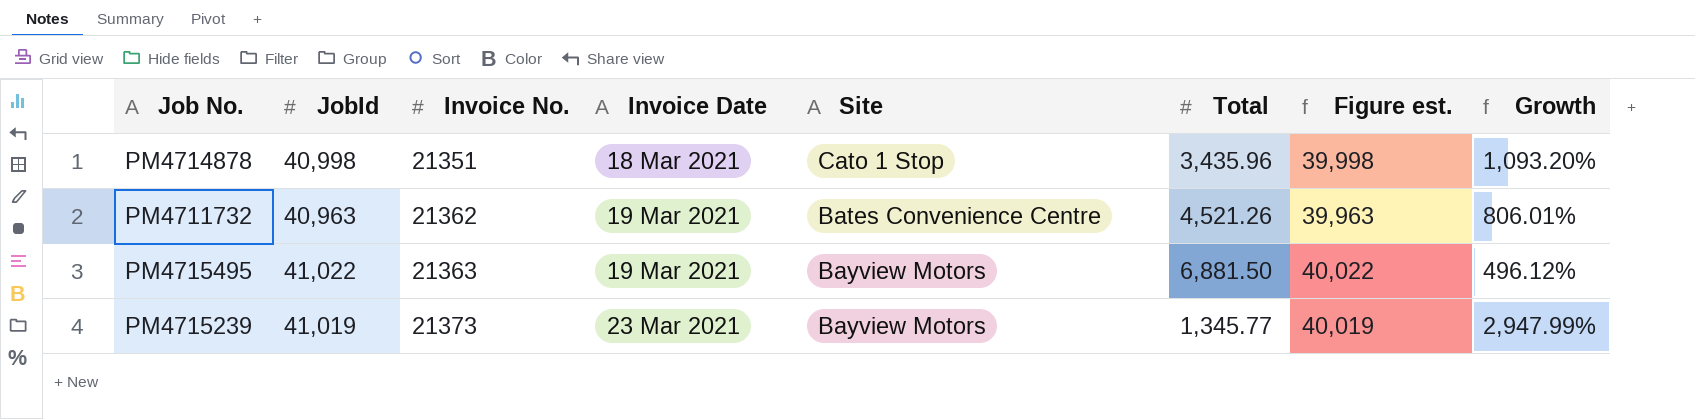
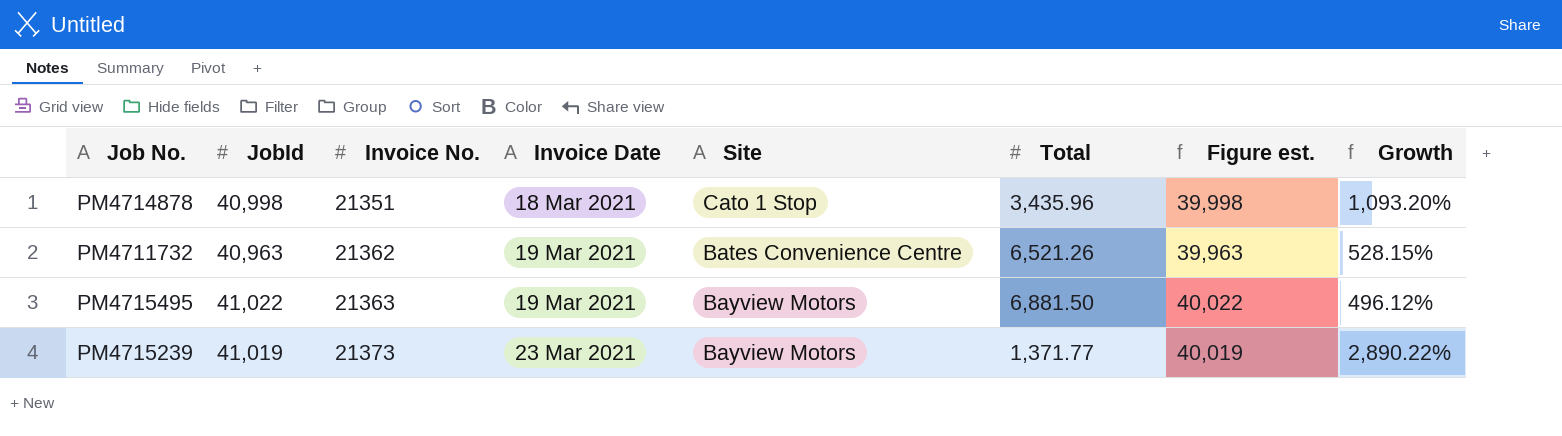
PM4711732 | Total: 4,521.26 -> 6,521.26
PM4711732 | Growth: 806.01% -> 528.15%
PM4715239 | Total: 1,345.77 -> 1,371.77
PM4715239 | Growth: 2,947.99% -> 2,890.22%

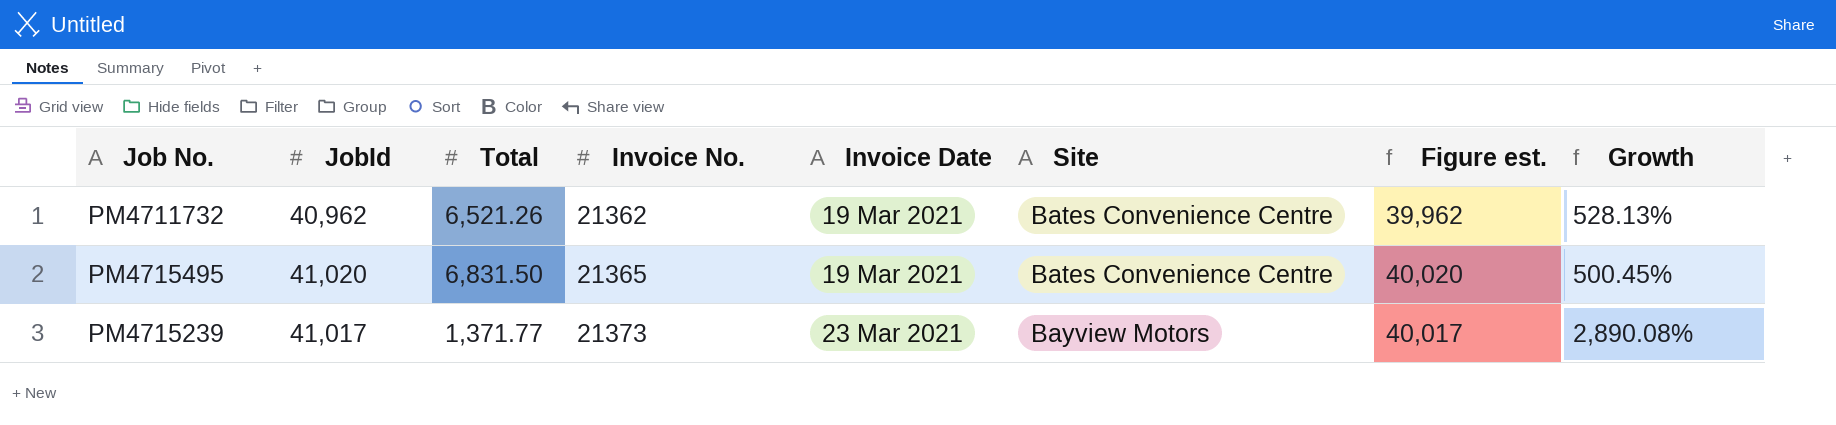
column Total | position: 6 -> 3
row PM4714878: 40,998 | 21351 | 18 Mar 2021 | Cato 1 Stop | 3,435.96 | 39,998 | 1,093.20% -> none
PM4711732 | JobId: 40,963 -> 40,962
PM4711732 | Figure est.: 39,963 -> 39,962
PM4711732 | Growth: 528.15% -> 528.13%
PM4715495 | JobId: 41,022 -> 41,020
PM4715495 | Total: 6,881.50 -> 6,831.50
PM4715495 | Invoice No.: 21363 -> 21365
PM4715495 | Site: Bayview Motors -> Bates Convenience Centre
PM4715495 | Figure est.: 40,022 -> 40,020
PM4715495 | Growth: 496.12% -> 500.45%
PM4715239 | JobId: 41,019 -> 41,017
PM4715239 | Figure est.: 40,019 -> 40,017
PM4715239 | Growth: 2,890.22% -> 2,890.08%

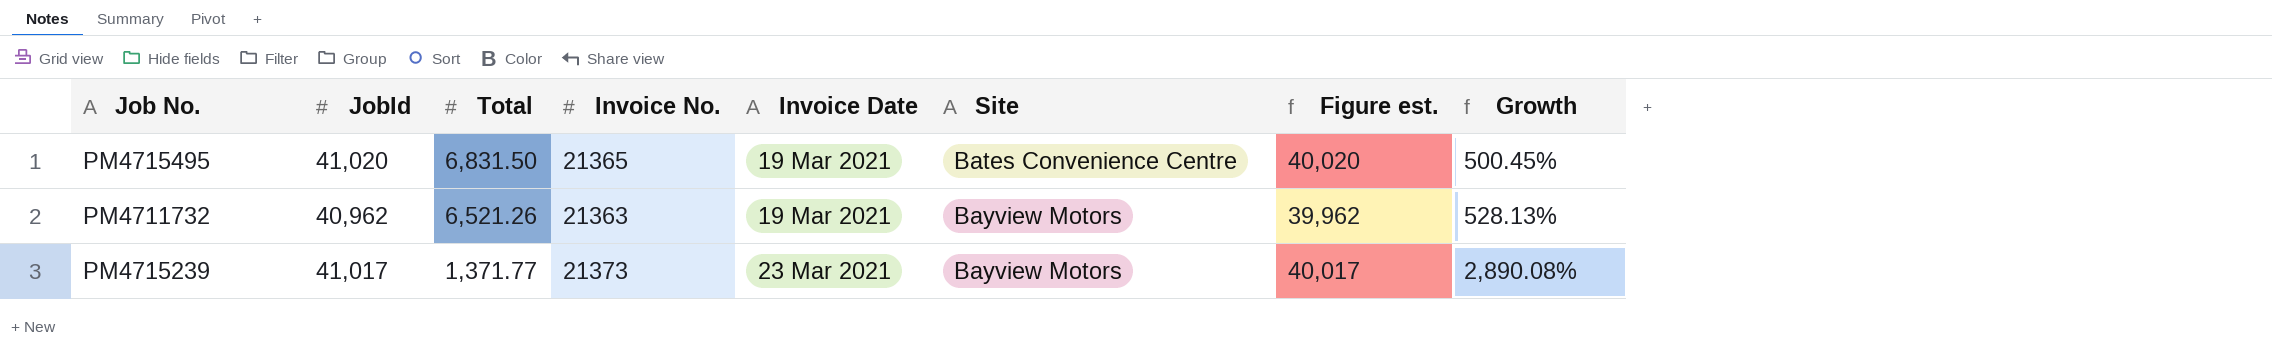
row order: Invoice No. ascending -> Total descending
PM4711732 | Invoice No.: 21362 -> 21363
PM4711732 | Site: Bates Convenience Centre -> Bayview Motors

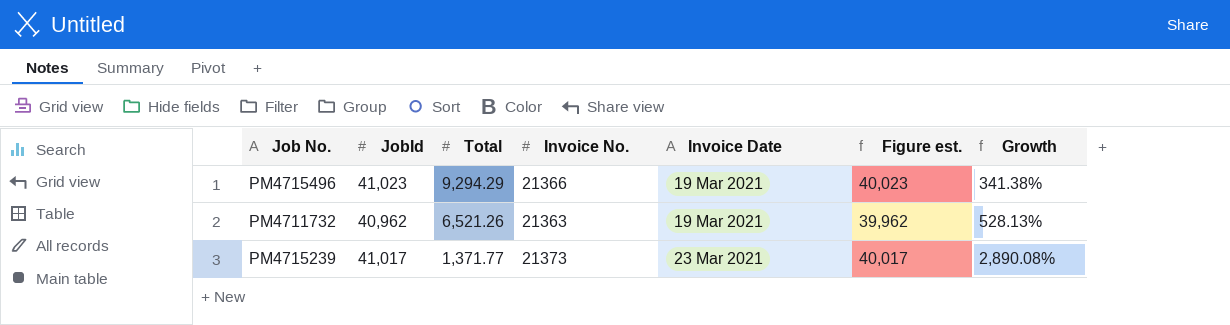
column Site | position: 6 -> none
row PM4715495: 41,020 | 6,831.50 | 21365 | 19 Mar 2021 | Bates Convenience Centre | 40,020 | 500.45% -> none
row PM4715496: none -> 41,023 | 9,294.29 | 21366 | 19 Mar 2021 | 40,023 | 341.38%

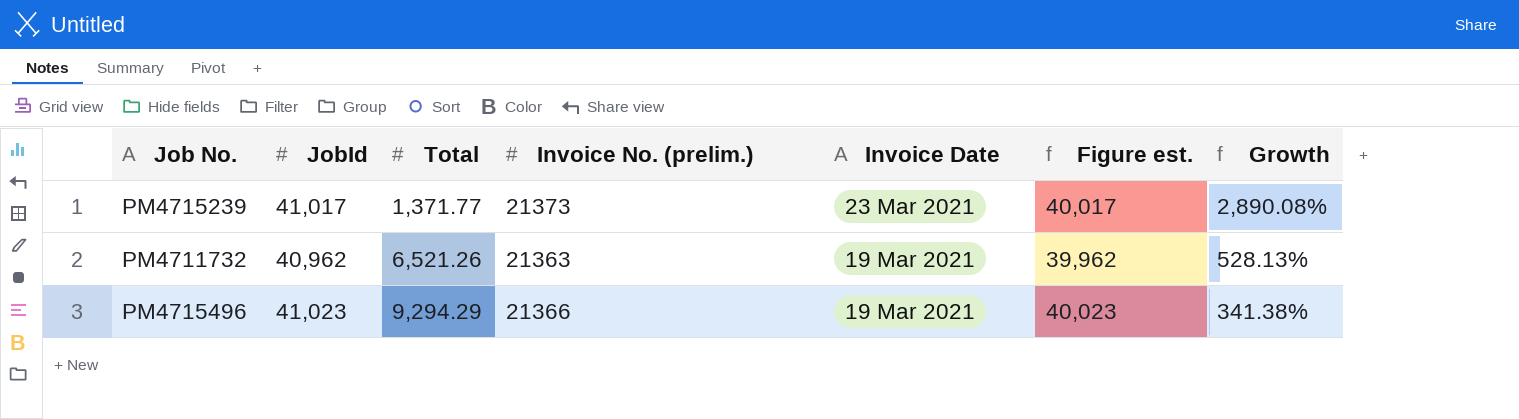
row order: Total descending -> Total ascending
column name: Invoice No. -> Invoice No. (prelim.)

